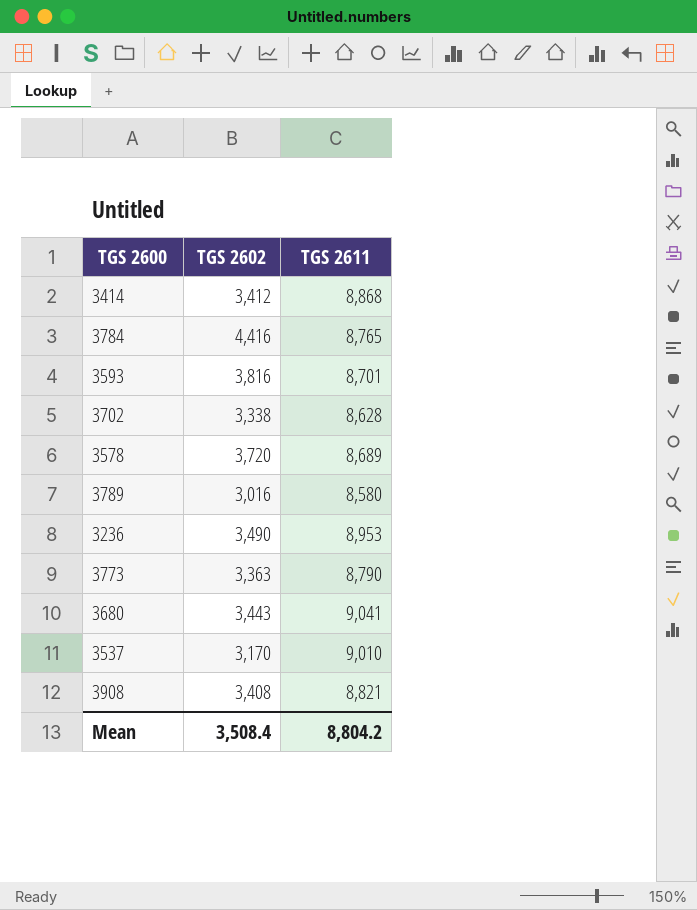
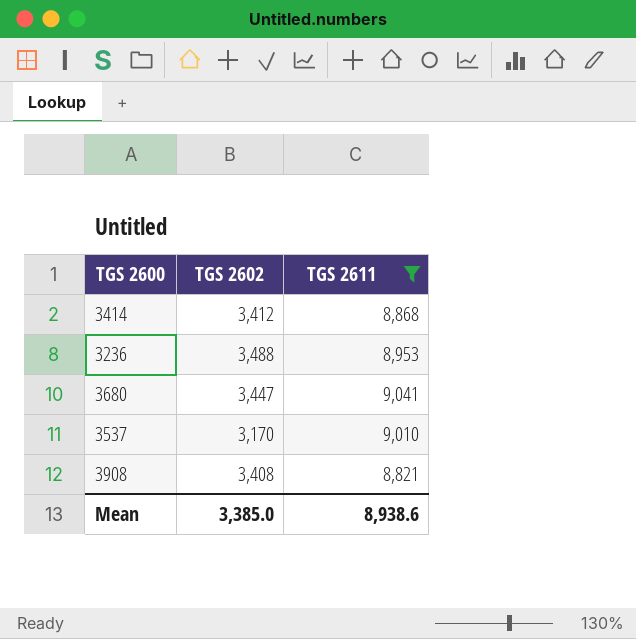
filter: none -> TGS 2611 >= 8,821
3236 | TGS 2602: 3,490 -> 3,488
3680 | TGS 2602: 3,443 -> 3,447
Mean | TGS 2602: 3,508.4 -> 3,385.0
Mean | TGS 2611: 8,804.2 -> 8,938.6

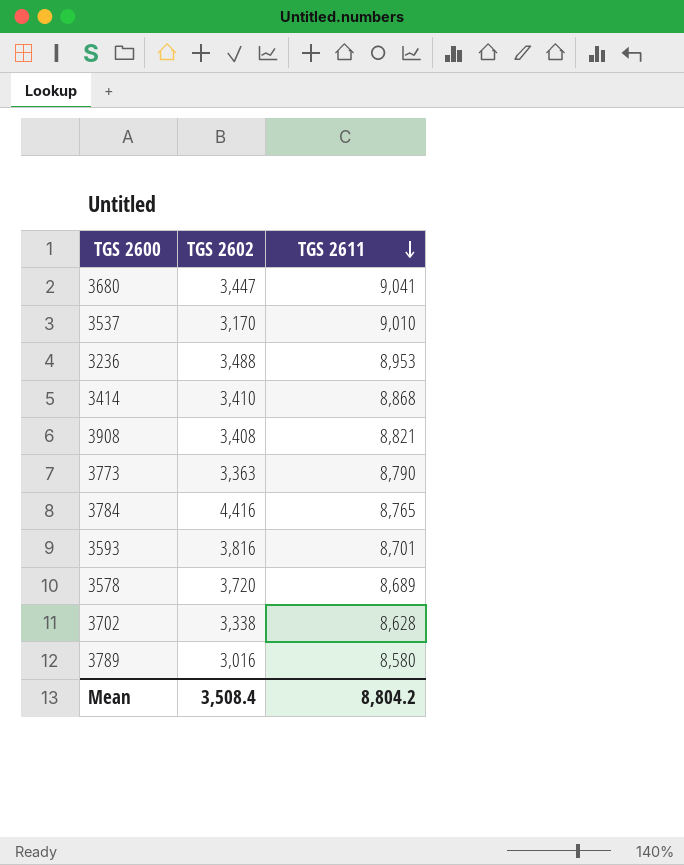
filter: TGS 2611 >= 8,821 -> none
row order: none -> TGS 2611 descending
3414 | TGS 2602: 3,412 -> 3,410
Mean | TGS 2602: 3,385.0 -> 3,508.4
Mean | TGS 2611: 8,938.6 -> 8,804.2

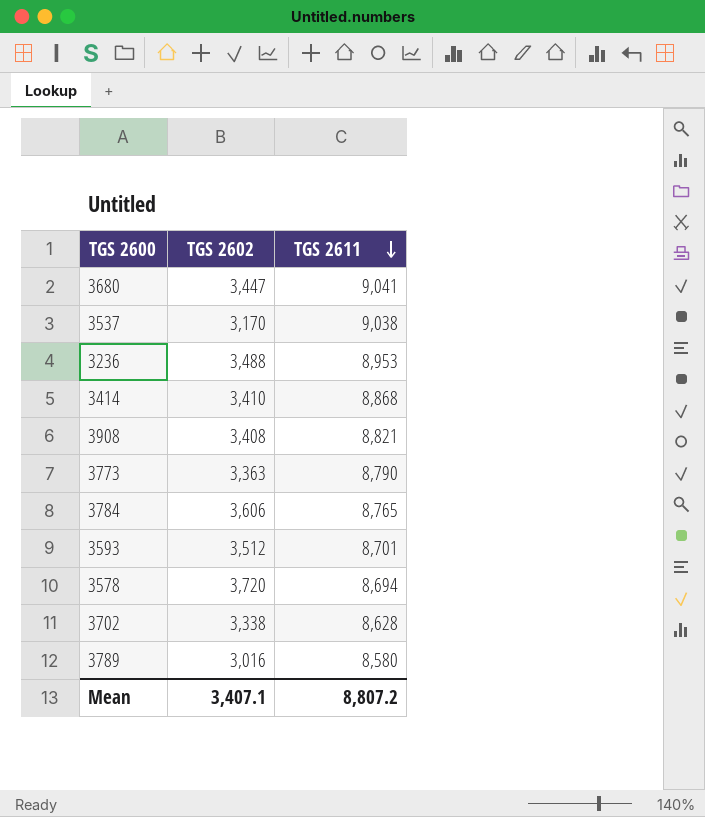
3537 | TGS 2611: 9,010 -> 9,038
3784 | TGS 2602: 4,416 -> 3,606
3593 | TGS 2602: 3,816 -> 3,512
3578 | TGS 2611: 8,689 -> 8,694
Mean | TGS 2602: 3,508.4 -> 3,407.1
Mean | TGS 2611: 8,804.2 -> 8,807.2

